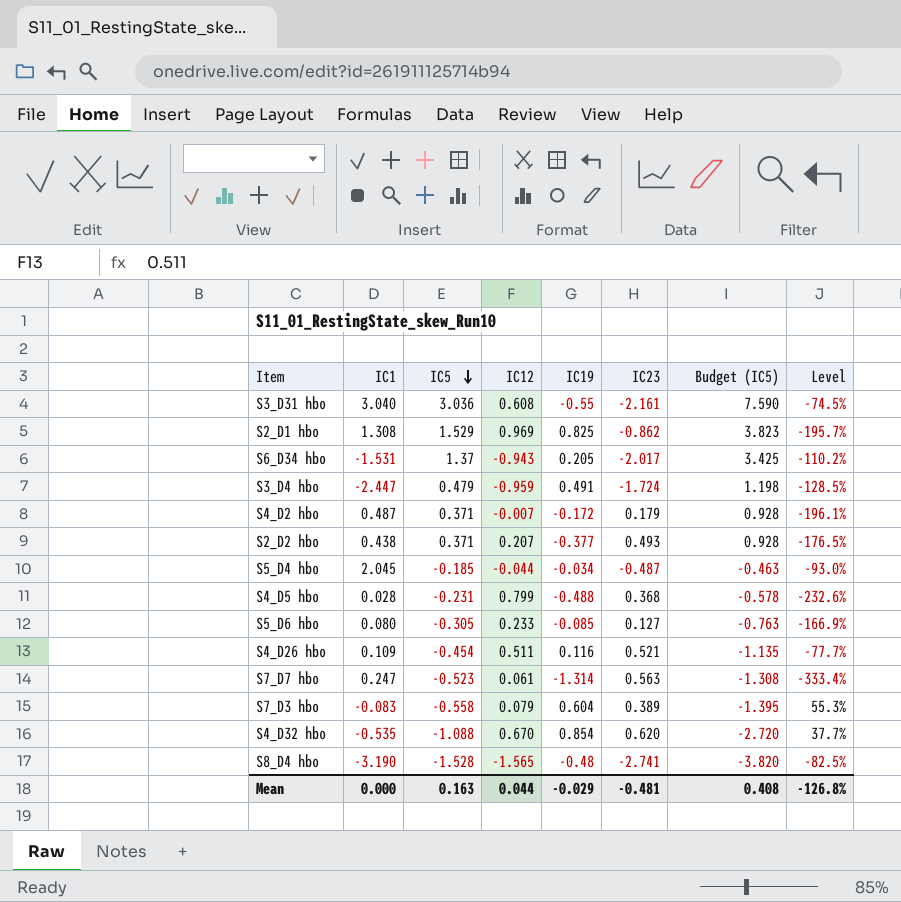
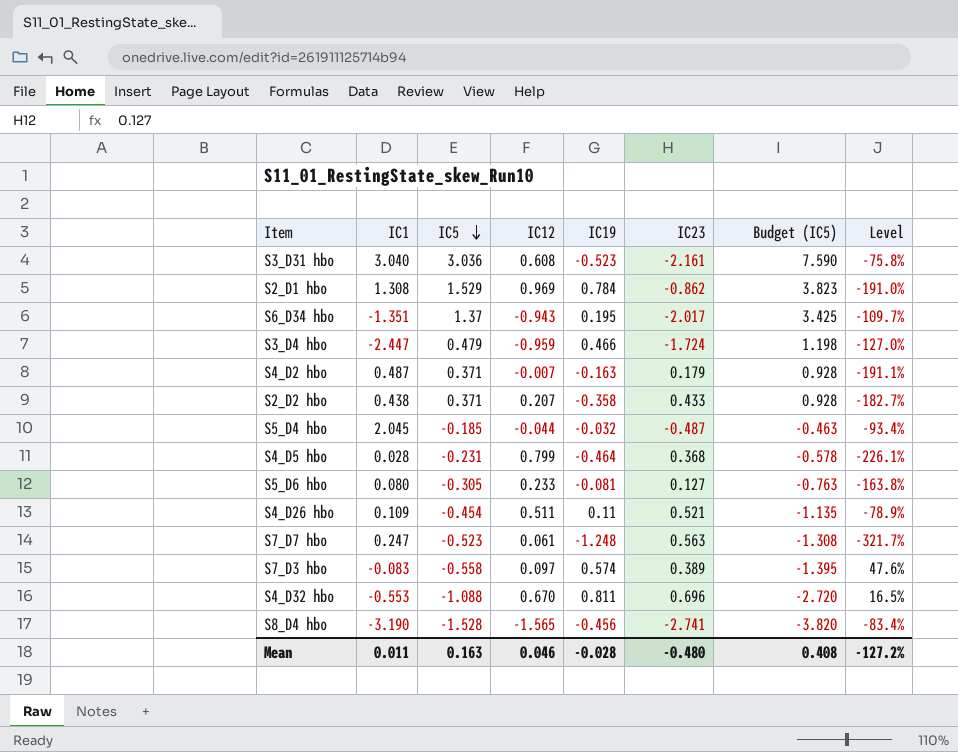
S3_D31 hbo | IC19: -0.55 -> -0.523
S3_D31 hbo | Level: -74.5% -> -75.8%
S2_D1 hbo | IC19: 0.825 -> 0.784
S2_D1 hbo | Level: -195.7% -> -191.0%
S6_D34 hbo | IC1: -1.531 -> -1.351
S6_D34 hbo | IC19: 0.205 -> 0.195
S6_D34 hbo | Level: -110.2% -> -109.7%
S3_D4 hbo | IC19: 0.491 -> 0.466
S3_D4 hbo | Level: -128.5% -> -127.0%
S4_D2 hbo | IC19: -0.172 -> -0.163
S4_D2 hbo | Level: -196.1% -> -191.1%
S2_D2 hbo | IC19: -0.377 -> -0.358
S2_D2 hbo | IC23: 0.493 -> 0.433
S2_D2 hbo | Level: -176.5% -> -182.7%
S5_D4 hbo | IC19: -0.034 -> -0.032
S5_D4 hbo | Level: -93.0% -> -93.4%
S4_D5 hbo | IC19: -0.488 -> -0.464
S4_D5 hbo | Level: -232.6% -> -226.1%
S5_D6 hbo | IC19: -0.085 -> -0.081
S5_D6 hbo | Level: -166.9% -> -163.8%
S4_D26 hbo | IC19: 0.116 -> 0.11
S4_D26 hbo | Level: -77.7% -> -78.9%
S7_D7 hbo | IC19: -1.314 -> -1.248
S7_D7 hbo | Level: -333.4% -> -321.7%
S7_D3 hbo | IC12: 0.079 -> 0.097
S7_D3 hbo | IC19: 0.604 -> 0.574
S7_D3 hbo | Level: 55.3% -> 47.6%
S4_D32 hbo | IC1: -0.535 -> -0.553
S4_D32 hbo | IC19: 0.854 -> 0.811
S4_D32 hbo | IC23: 0.620 -> 0.696
S4_D32 hbo | Level: 37.7% -> 16.5%
S8_D4 hbo | IC19: -0.48 -> -0.456
S8_D4 hbo | Level: -82.5% -> -83.4%
Mean | IC1: 0.000 -> 0.011
Mean | IC12: 0.044 -> 0.046
Mean | IC19: -0.029 -> -0.028
Mean | IC23: -0.481 -> -0.480
Mean | Level: -126.8% -> -127.2%

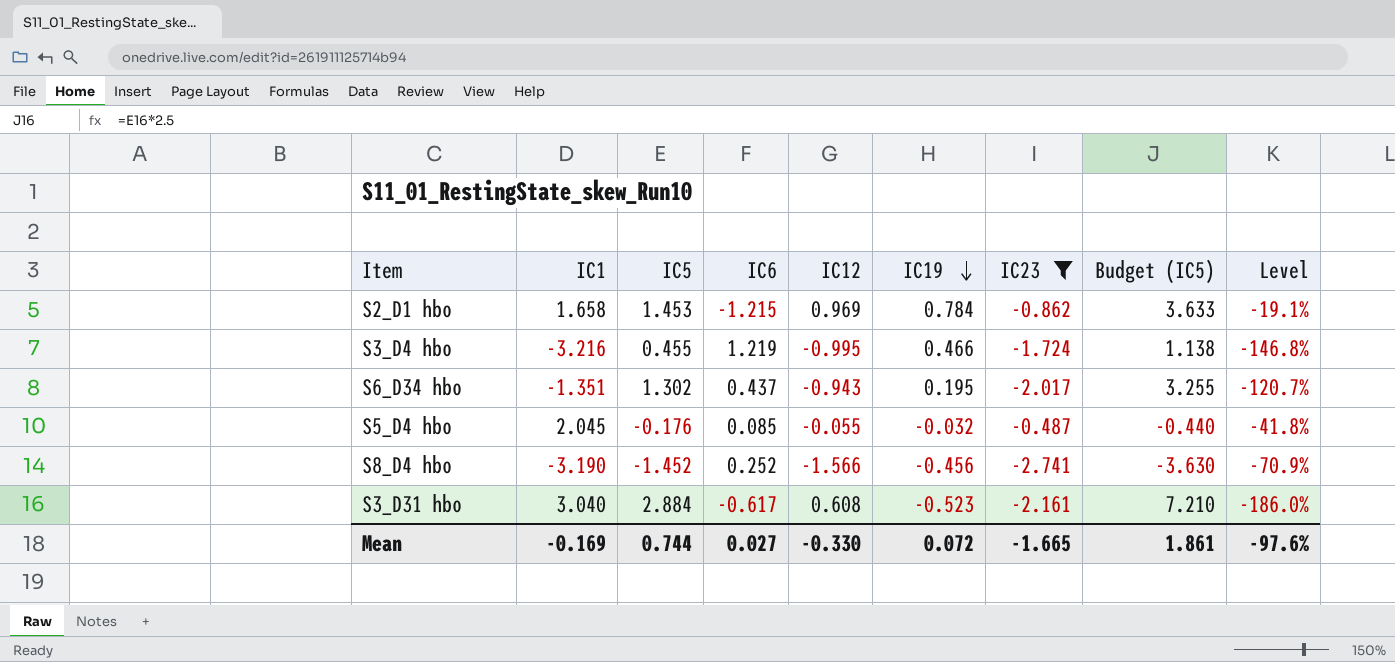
filter: none -> IC23 <= -0.487
row order: IC5 descending -> IC19 descending
column IC6 | position: none -> 4
column Level | formula: ([IC19] - [IC23]) / [IC23] -> ([IC19] - [IC12]) / [IC12]
S2_D1 hbo | IC1: 1.308 -> 1.658
S2_D1 hbo | IC5: 1.529 -> 1.453
S2_D1 hbo | Budget (IC5): 3.823 -> 3.633
S3_D4 hbo | IC1: -2.447 -> -3.216
S3_D4 hbo | IC5: 0.479 -> 0.455
S3_D4 hbo | IC12: -0.959 -> -0.995
S3_D4 hbo | Budget (IC5): 1.198 -> 1.138
S6_D34 hbo | IC5: 1.37 -> 1.302
S6_D34 hbo | Budget (IC5): 3.425 -> 3.255
S5_D4 hbo | IC5: -0.185 -> -0.176
S5_D4 hbo | IC12: -0.044 -> -0.055
S5_D4 hbo | Budget (IC5): -0.463 -> -0.440
S8_D4 hbo | IC5: -1.528 -> -1.452
S8_D4 hbo | IC12: -1.565 -> -1.566
S8_D4 hbo | Budget (IC5): -3.820 -> -3.630
S3_D31 hbo | IC5: 3.036 -> 2.884
S3_D31 hbo | Budget (IC5): 7.590 -> 7.210
Mean | IC1: 0.011 -> -0.169
Mean | IC5: 0.163 -> 0.744
Mean | IC12: 0.046 -> -0.330
Mean | IC19: -0.028 -> 0.072
Mean | IC23: -0.480 -> -1.665
Mean | Budget (IC5): 0.408 -> 1.861
Mean | Level: -127.2% -> -97.6%

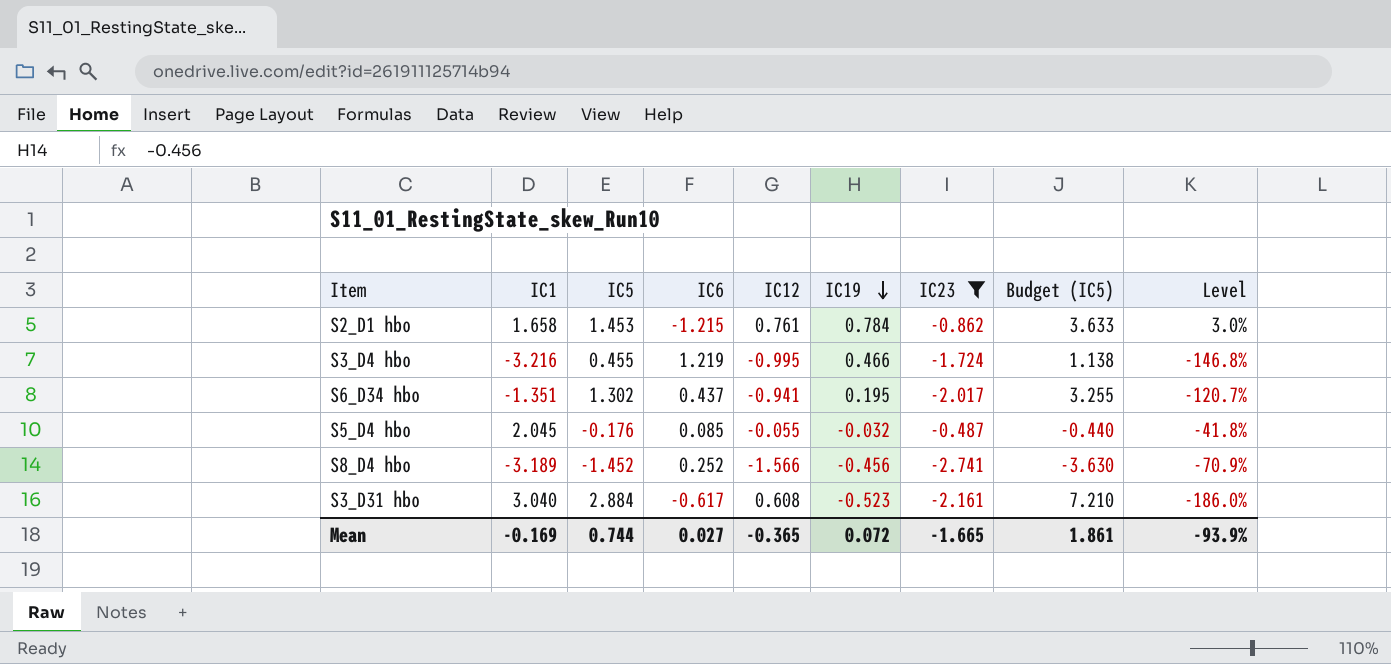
S2_D1 hbo | IC12: 0.969 -> 0.761
S2_D1 hbo | Level: -19.1% -> 3.0%
S6_D34 hbo | IC12: -0.943 -> -0.941
S8_D4 hbo | IC1: -3.190 -> -3.189
Mean | IC12: -0.330 -> -0.365
Mean | Level: -97.6% -> -93.9%

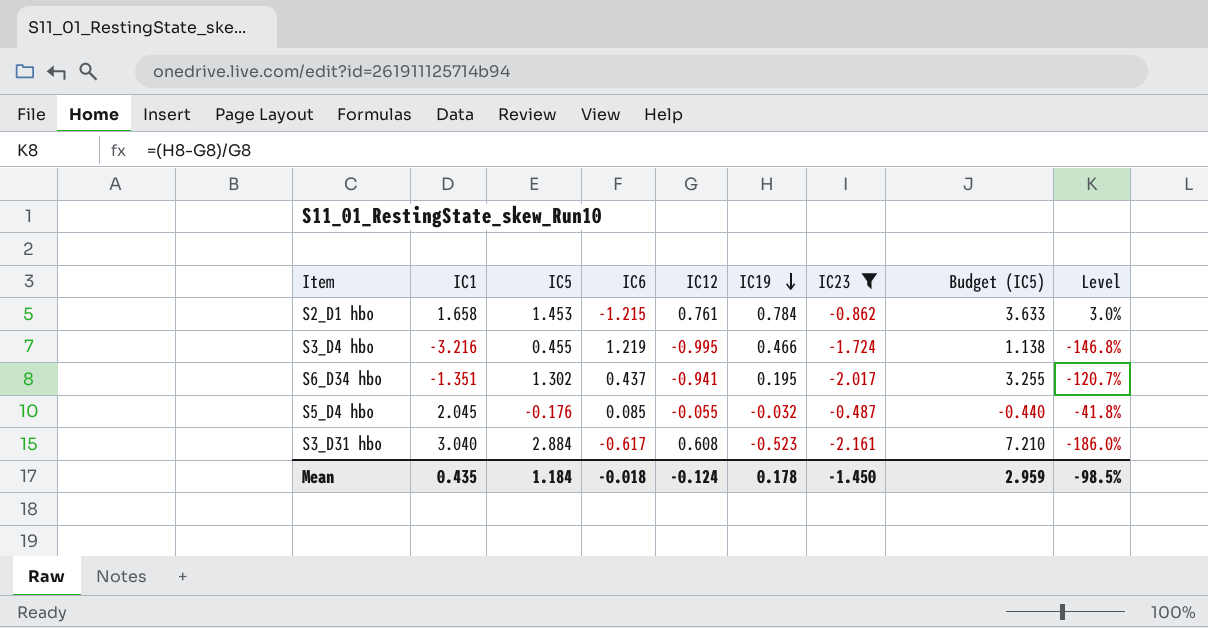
row S8_D4 hbo: -3.189 | -1.452 | 0.252 | -1.566 | -0.456 | -2.741 | -3.630 | -70.9% -> none
Mean | IC1: -0.169 -> 0.435
Mean | IC5: 0.744 -> 1.184
Mean | IC6: 0.027 -> -0.018
Mean | IC12: -0.365 -> -0.124
Mean | IC19: 0.072 -> 0.178
Mean | IC23: -1.665 -> -1.450
Mean | Budget (IC5): 1.861 -> 2.959
Mean | Level: -93.9% -> -98.5%

